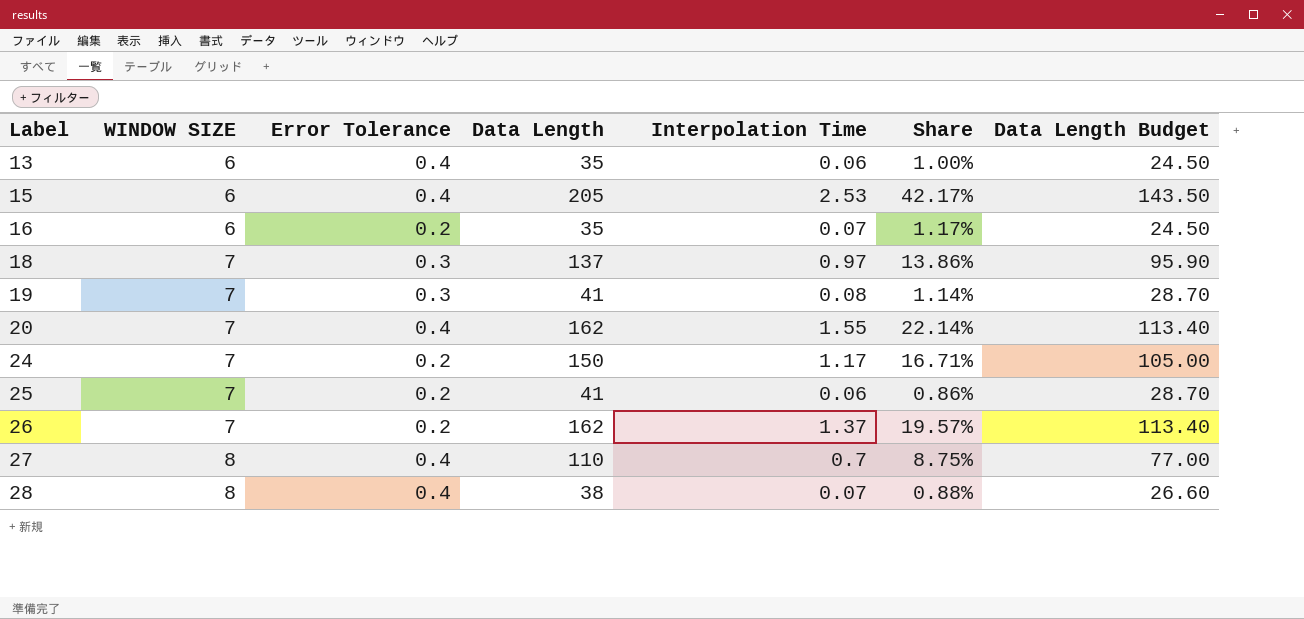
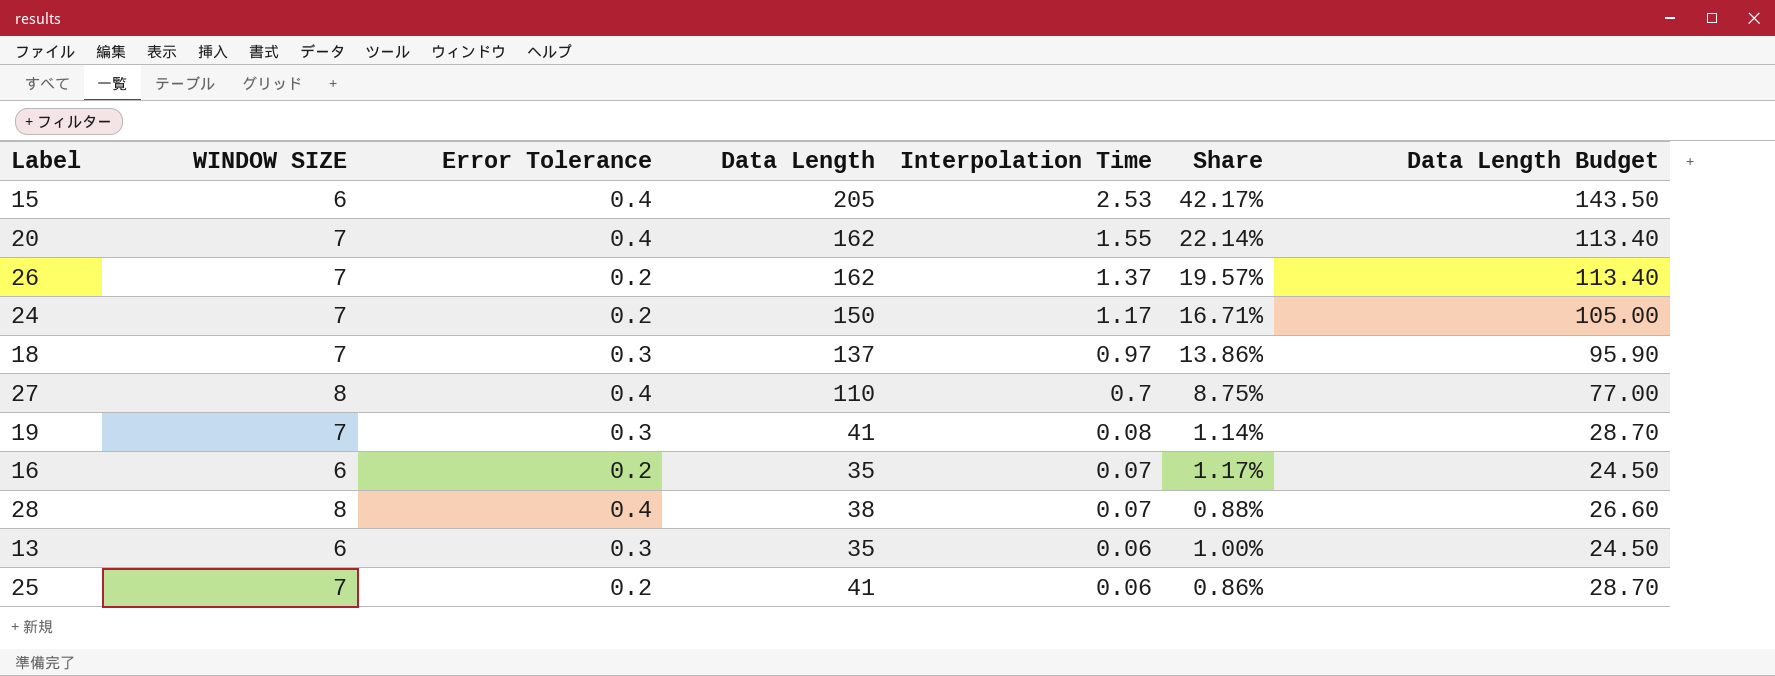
row order: Label ascending -> Interpolation Time descending
13 | Error Tolerance: 0.4 -> 0.3

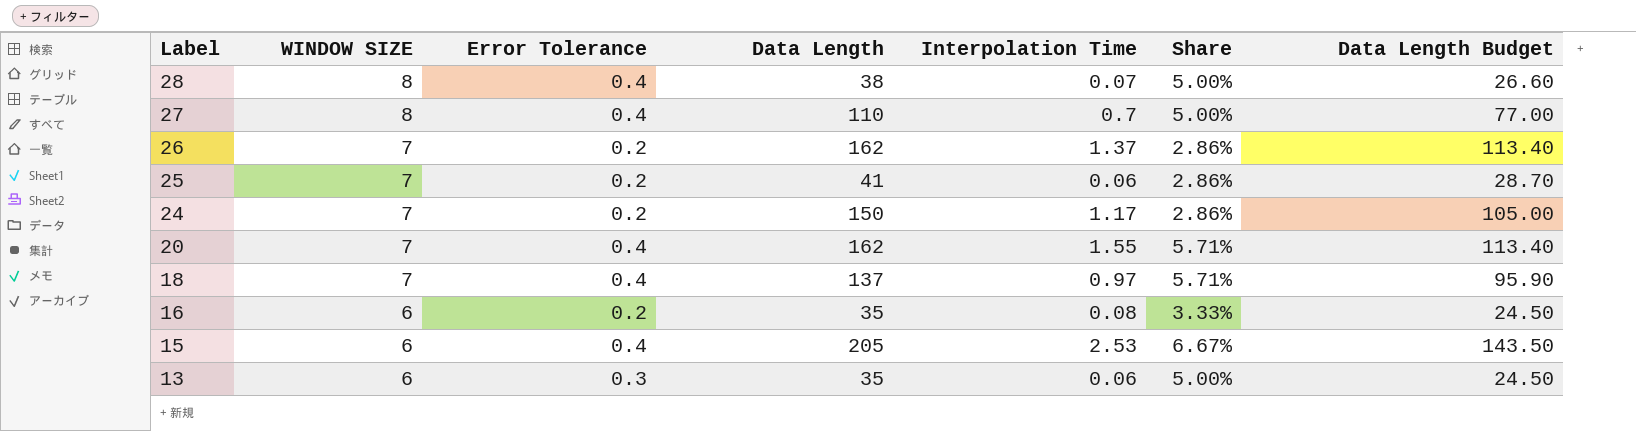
row order: Interpolation Time descending -> Label descending
column Share | formula: [Interpolation Time] / [WINDOW SIZE] -> [Error Tolerance] / [WINDOW SIZE]
row 19: 7 | 0.3 | 41 | 0.08 | 1.14% | 28.70 -> none
18 | Error Tolerance: 0.3 -> 0.4
16 | Interpolation Time: 0.07 -> 0.08

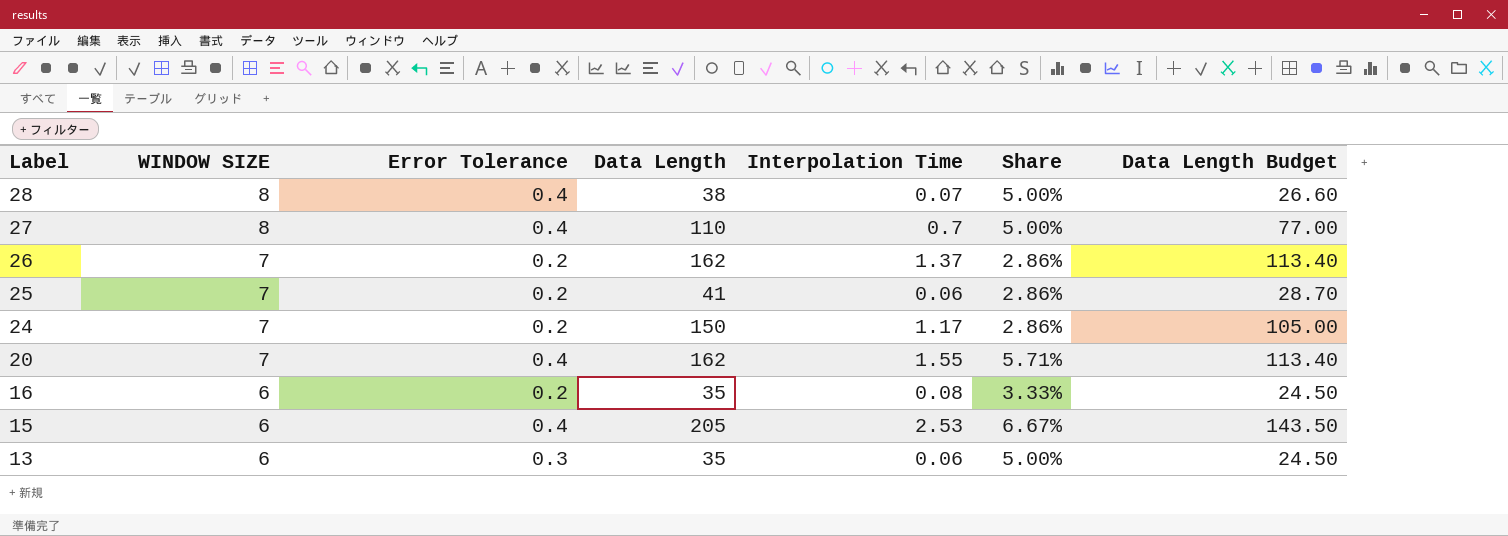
row 18: 7 | 0.4 | 137 | 0.97 | 5.71% | 95.90 -> none

